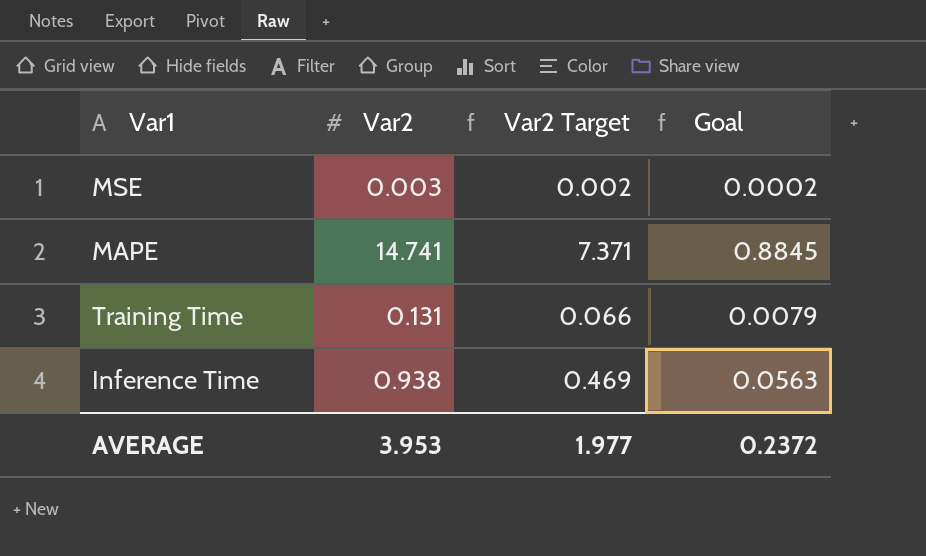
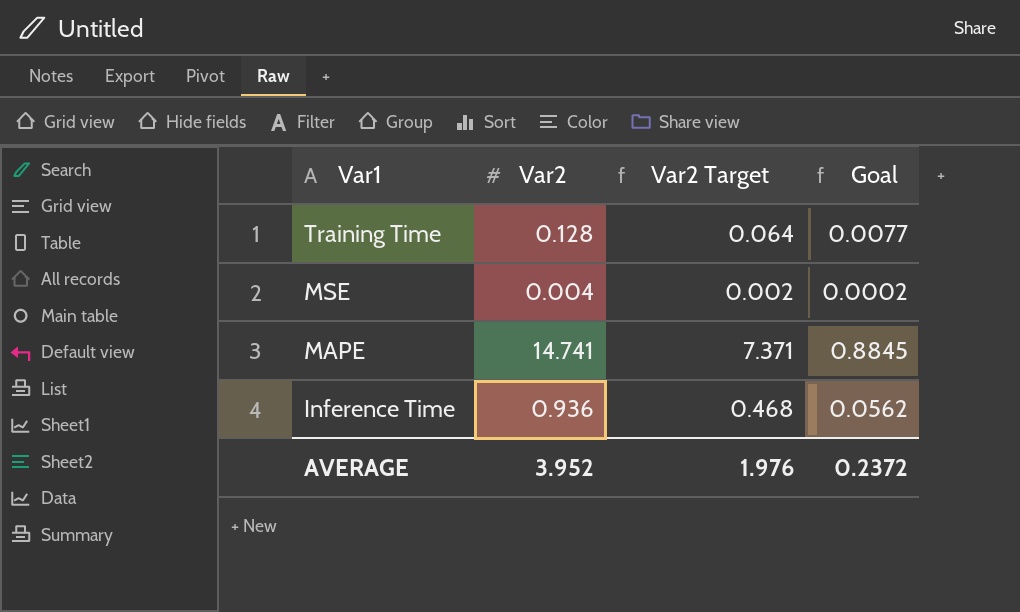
row order: none -> Var1 descending
Training Time | Var2: 0.131 -> 0.128
Training Time | Var2 Target: 0.066 -> 0.064
Training Time | Goal: 0.0079 -> 0.0077
MSE | Var2: 0.003 -> 0.004
Inference Time | Var2: 0.938 -> 0.936
Inference Time | Var2 Target: 0.469 -> 0.468
Inference Time | Goal: 0.0563 -> 0.0562
AVERAGE | Var2: 3.953 -> 3.952
AVERAGE | Var2 Target: 1.977 -> 1.976

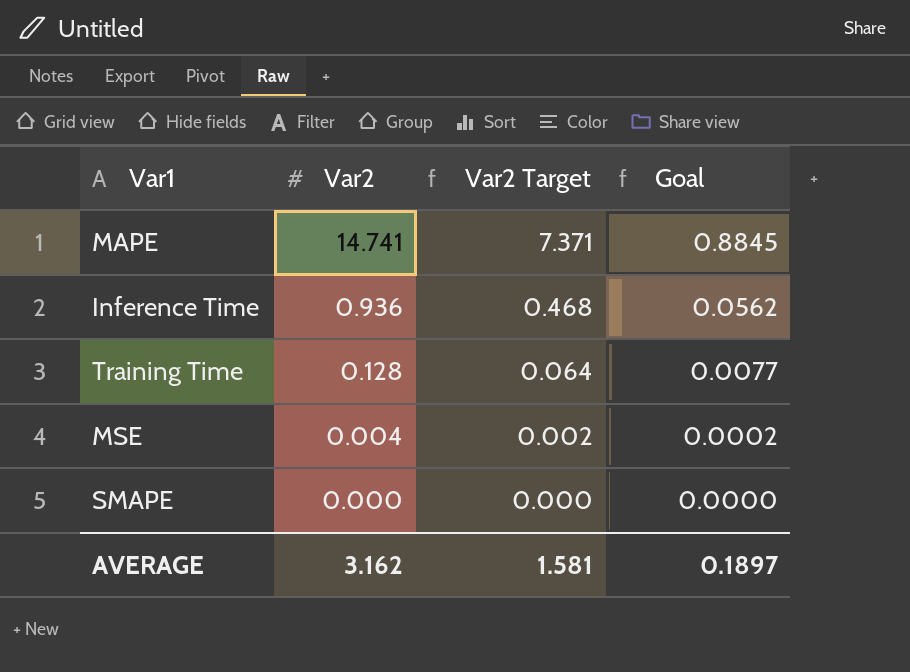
row order: Var1 descending -> Var2 descending
row SMAPE: none -> 0.000 | 0.000 | 0.0000
AVERAGE | Var2: 3.952 -> 3.162
AVERAGE | Var2 Target: 1.976 -> 1.581
AVERAGE | Goal: 0.2372 -> 0.1897

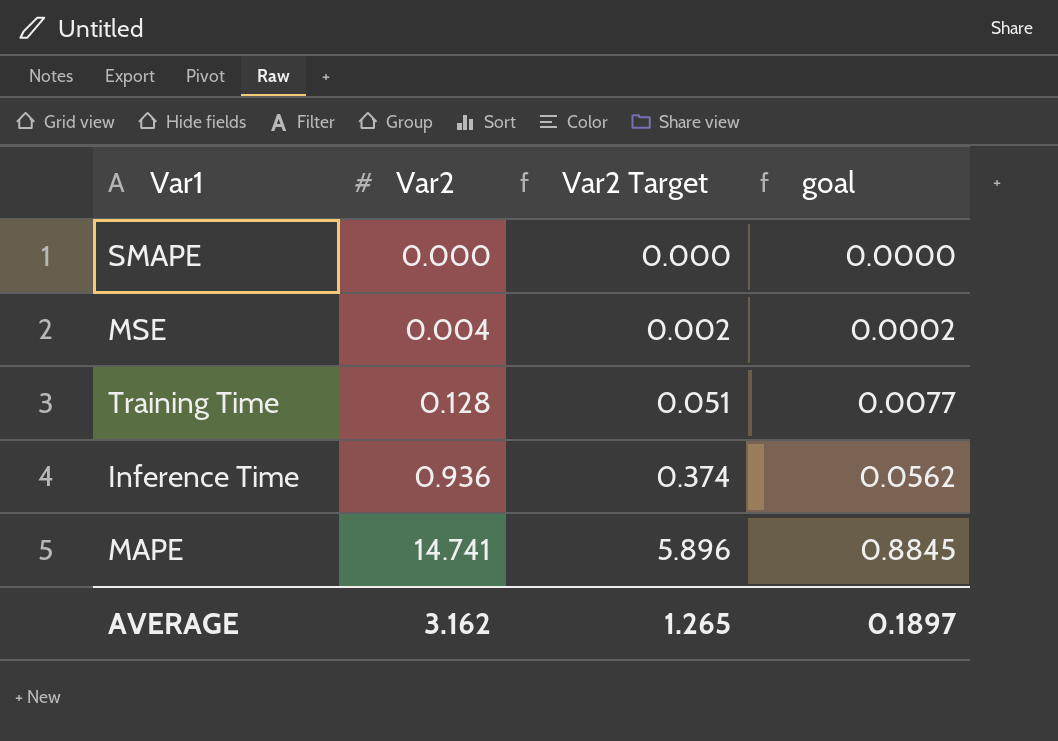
row order: Var2 descending -> Var2 ascending
column Var2 Target | formula: [Var2] * 0.5 -> [Var2] * 0.4
column name: Goal -> goal
AVERAGE | Var2 Target: 1.581 -> 1.265

